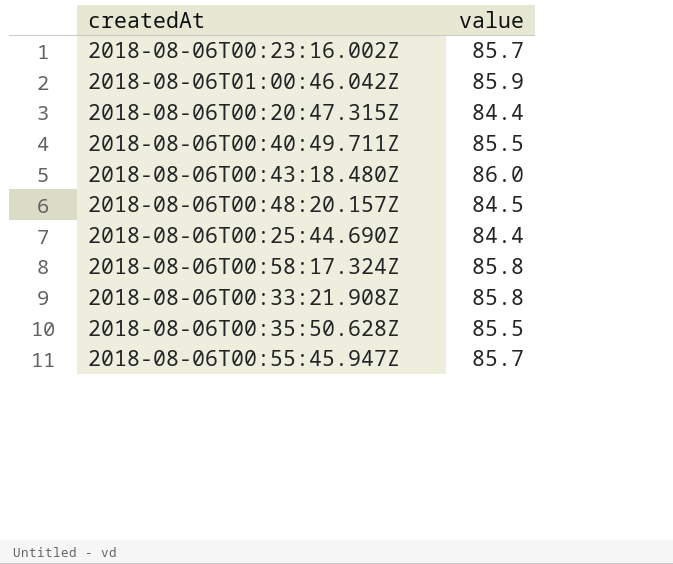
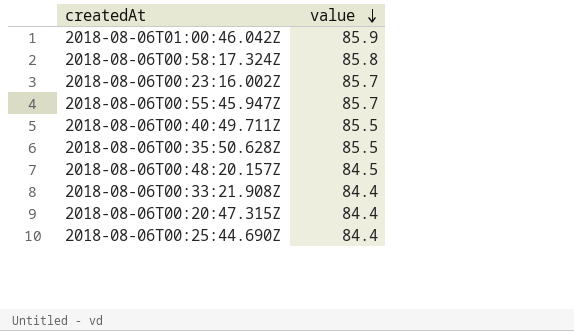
row order: none -> value descending
row 2018-08-06T00:43:18.480Z: 86.0 -> none
2018-08-06T00:33:21.908Z | value: 85.8 -> 84.4

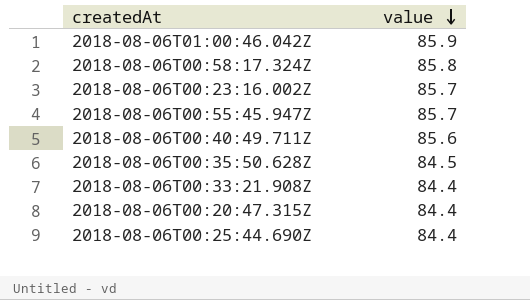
row 2018-08-06T00:48:20.157Z: 84.5 -> none
2018-08-06T00:40:49.711Z | value: 85.5 -> 85.6
2018-08-06T00:35:50.628Z | value: 85.5 -> 84.5

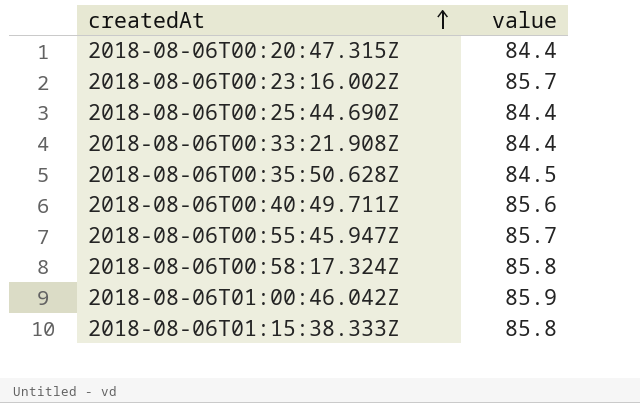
row order: value descending -> createdAt ascending
row 2018-08-06T01:15:38.333Z: none -> 85.8

